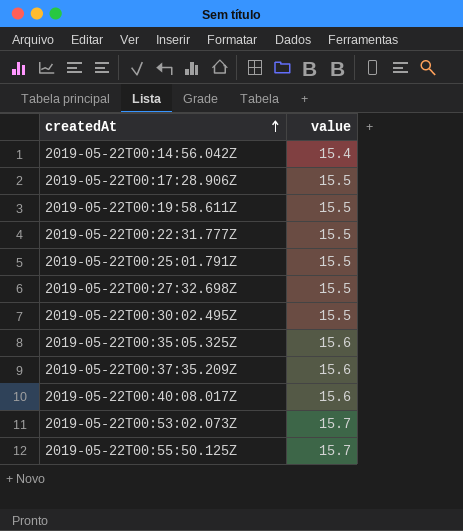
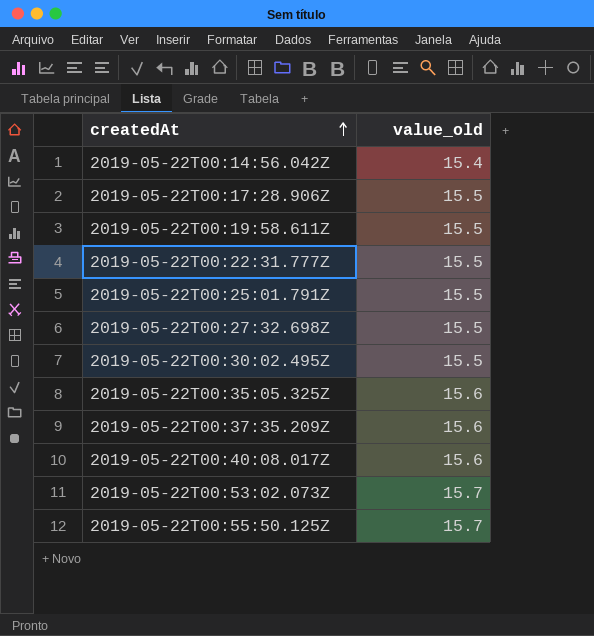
column name: value -> value_old

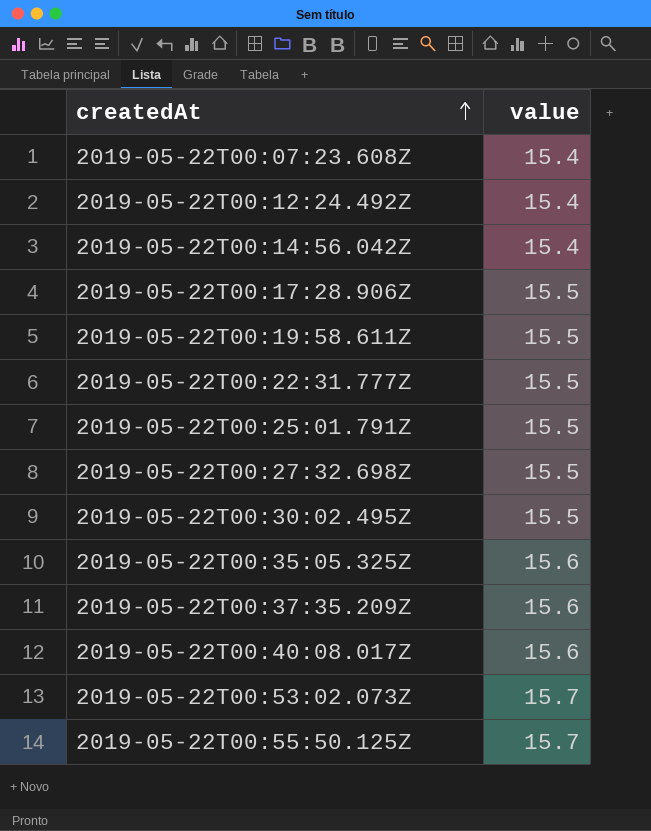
column name: value_old -> value
row 2019-05-22T00:07:23.608Z: none -> 15.4
row 2019-05-22T00:12:24.492Z: none -> 15.4

